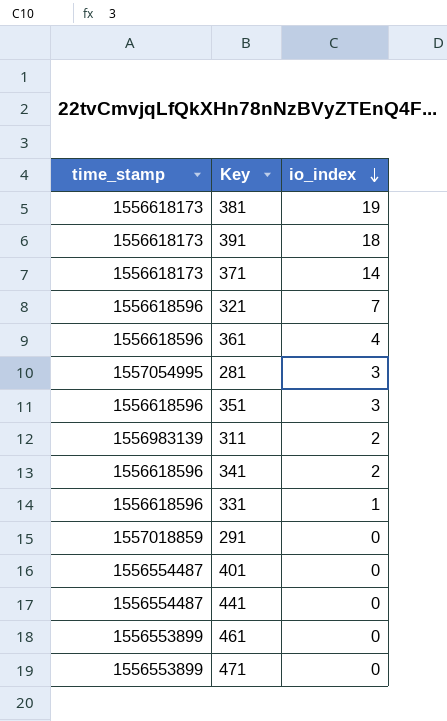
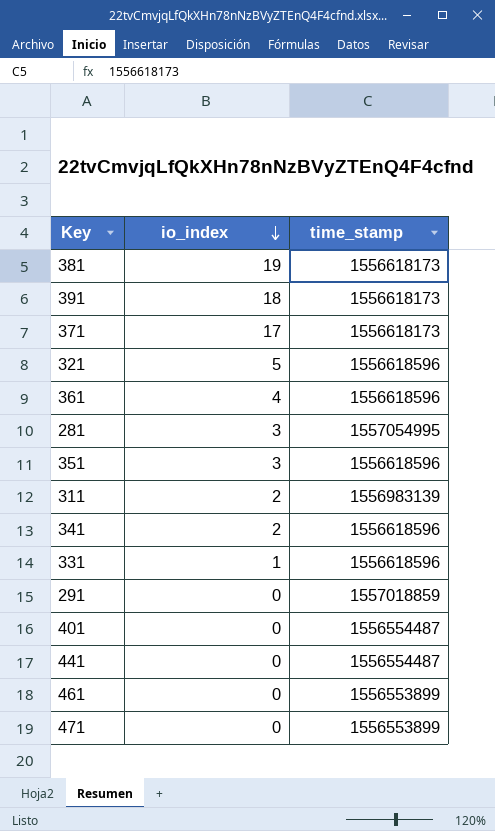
column time_stamp | position: 1 -> 3
371 | io_index: 14 -> 17
321 | io_index: 7 -> 5

